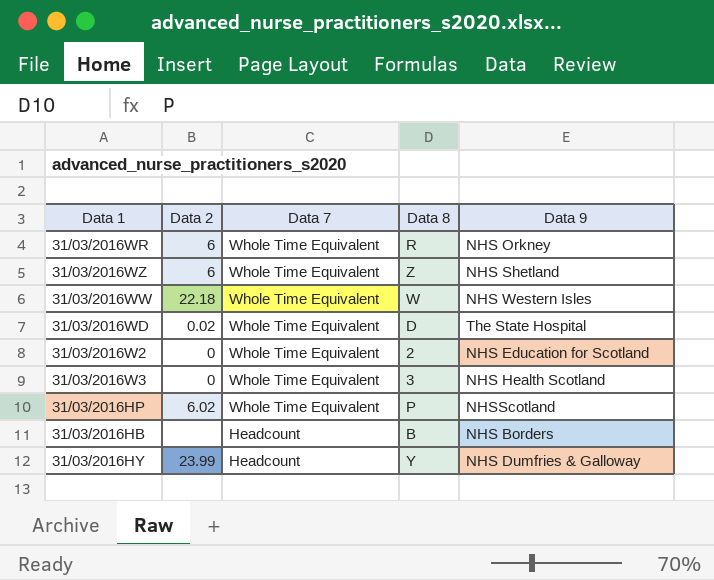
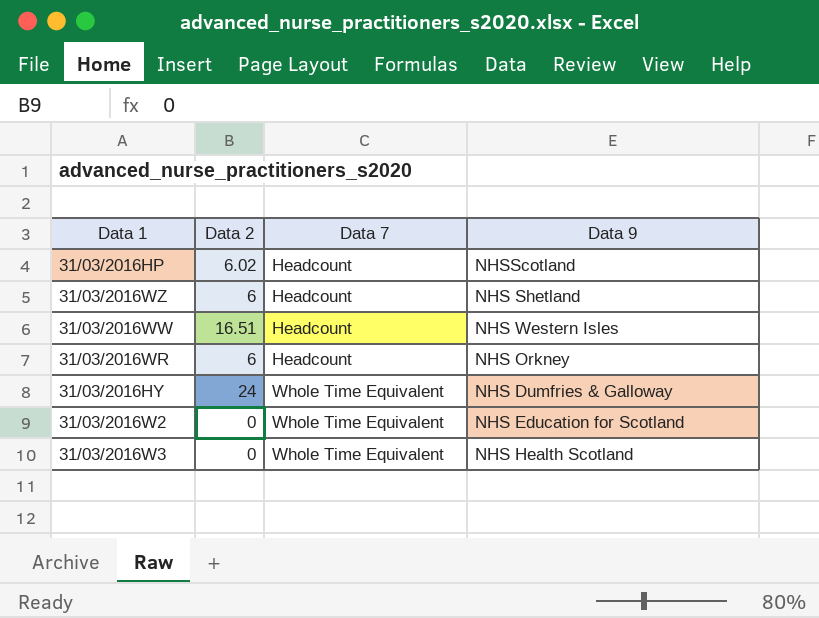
row order: Data 7 descending -> Data 7 ascending
column Data 8 | position: 4 -> none
row 31/03/2016WD: 0.02 | Whole Time Equivalent | D | The State Hospital -> none
row 31/03/2016HB: none | Headcount | B | NHS Borders -> none
31/03/2016HP | Data 7: Whole Time Equivalent -> Headcount
31/03/2016WZ | Data 7: Whole Time Equivalent -> Headcount
31/03/2016WW | Data 2: 22.18 -> 16.51
31/03/2016WW | Data 7: Whole Time Equivalent -> Headcount
31/03/2016WR | Data 7: Whole Time Equivalent -> Headcount
31/03/2016HY | Data 2: 23.99 -> 24
31/03/2016HY | Data 7: Headcount -> Whole Time Equivalent

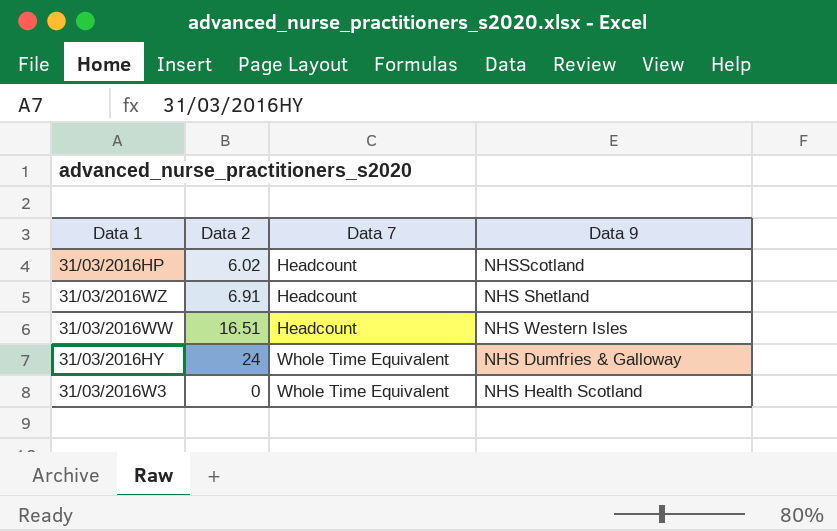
row 31/03/2016WR: 6 | Headcount | NHS Orkney -> none
row 31/03/2016W2: 0 | Whole Time Equivalent | NHS Education for Scotland -> none
31/03/2016WZ | Data 2: 6 -> 6.91

